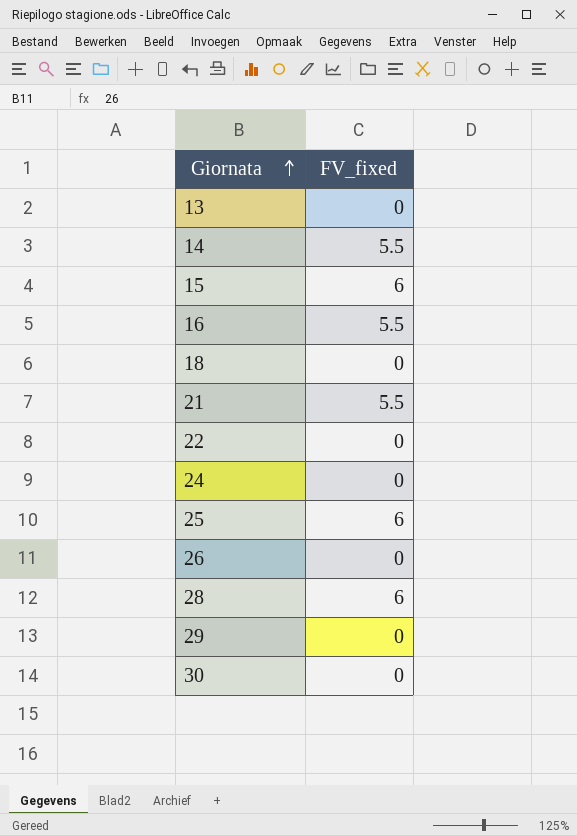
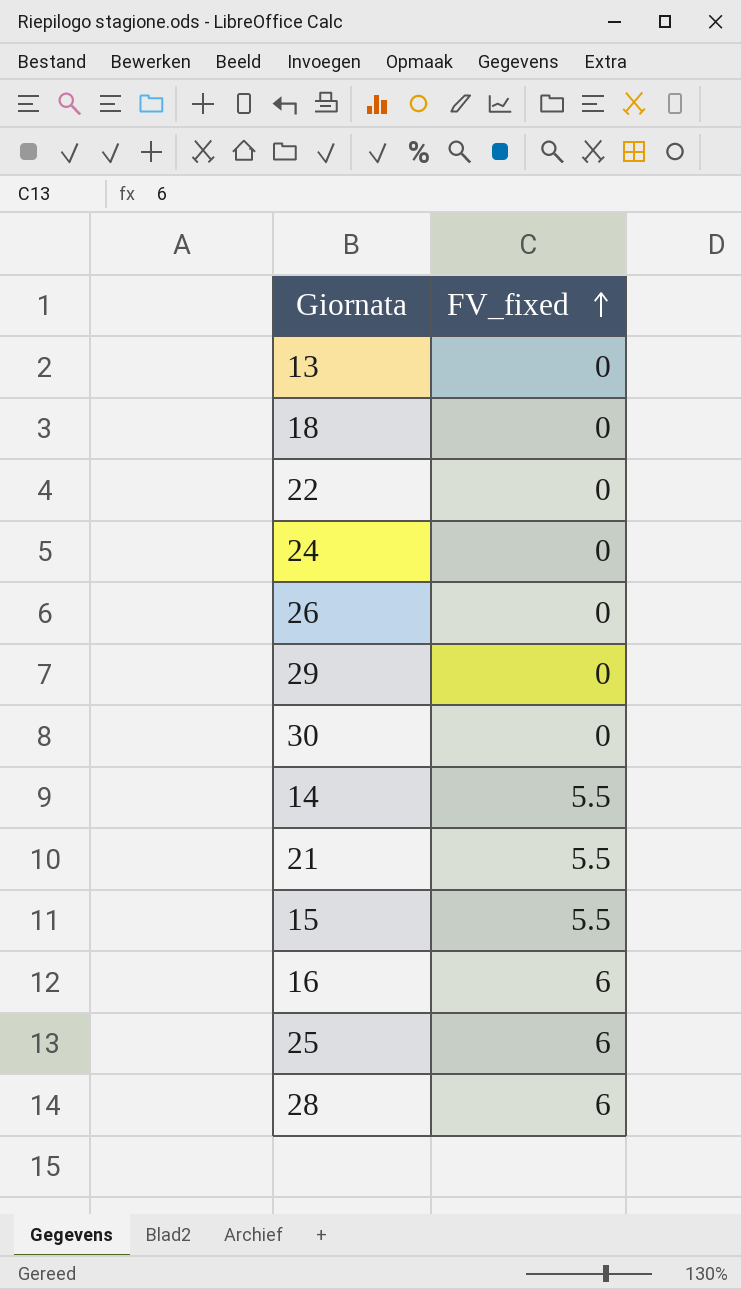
row order: Giornata ascending -> FV_fixed ascending
15 | FV_fixed: 6 -> 5.5
16 | FV_fixed: 5.5 -> 6

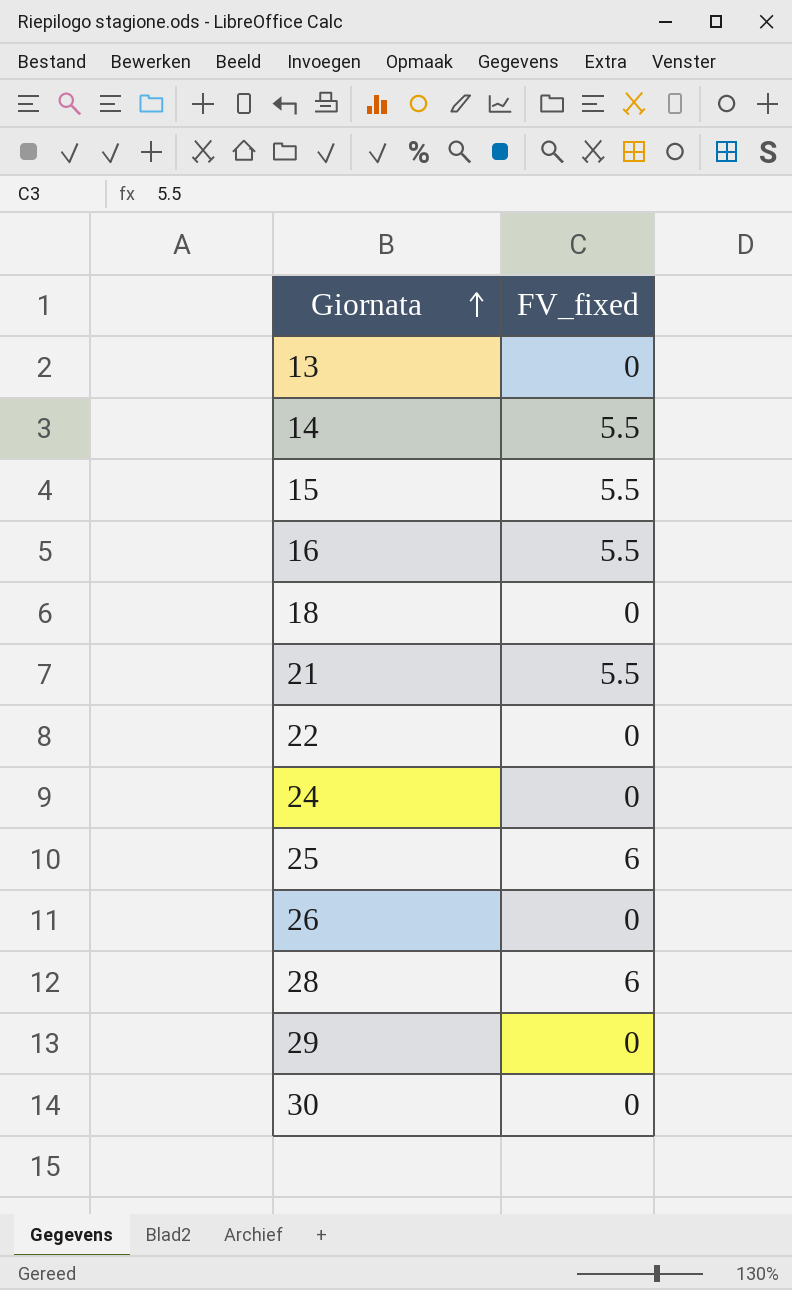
row order: FV_fixed ascending -> Giornata ascending
16 | FV_fixed: 6 -> 5.5

